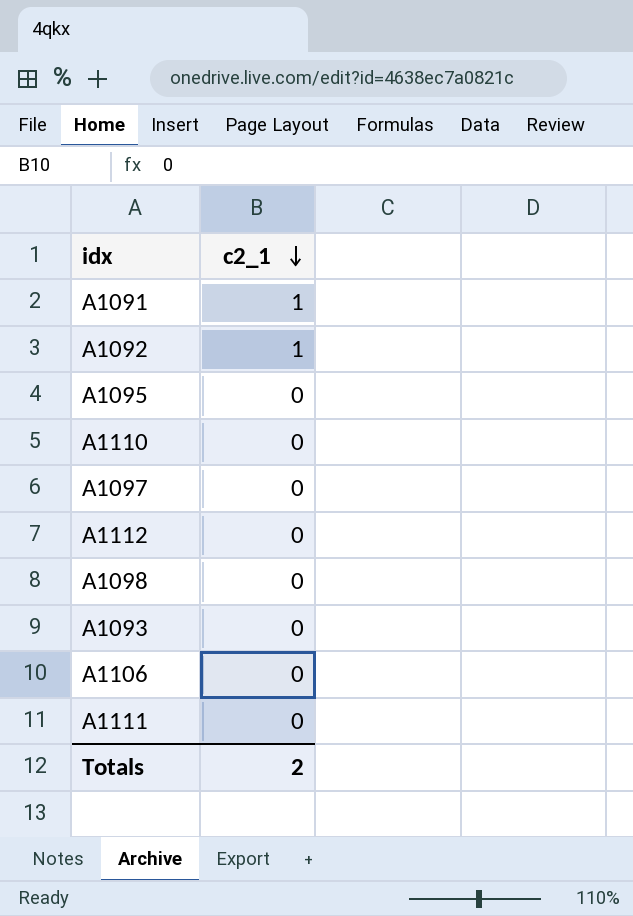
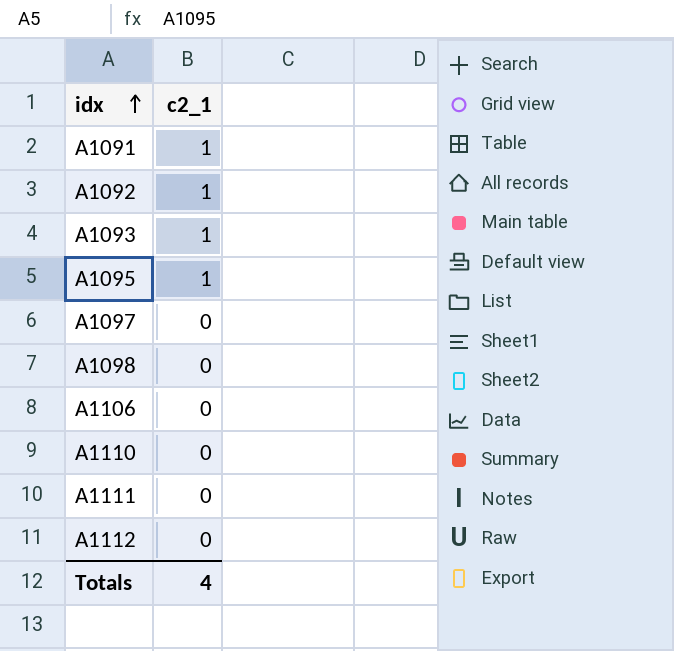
row order: c2_1 descending -> idx ascending
A1093 | c2_1: 0 -> 1
A1095 | c2_1: 0 -> 1
Totals | c2_1: 2 -> 4

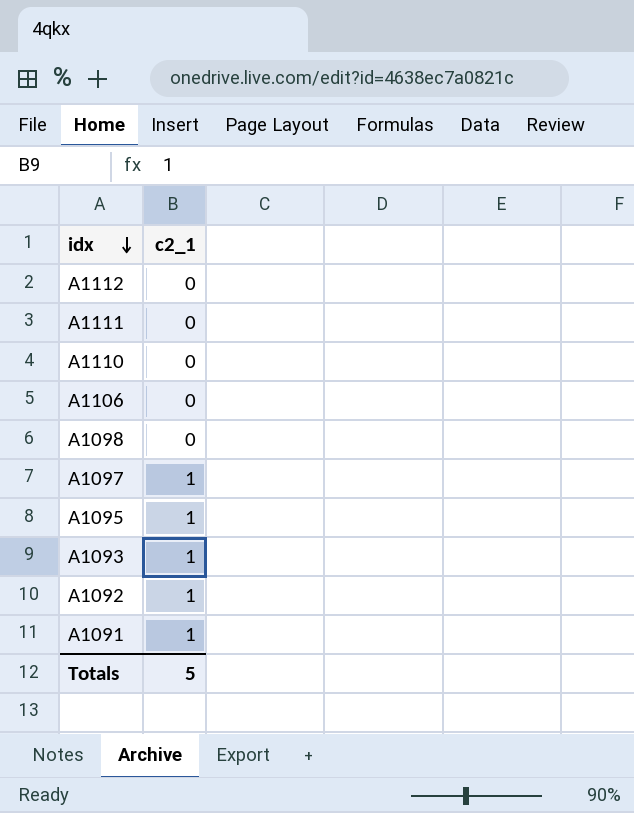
row order: idx ascending -> idx descending
A1097 | c2_1: 0 -> 1
Totals | c2_1: 4 -> 5

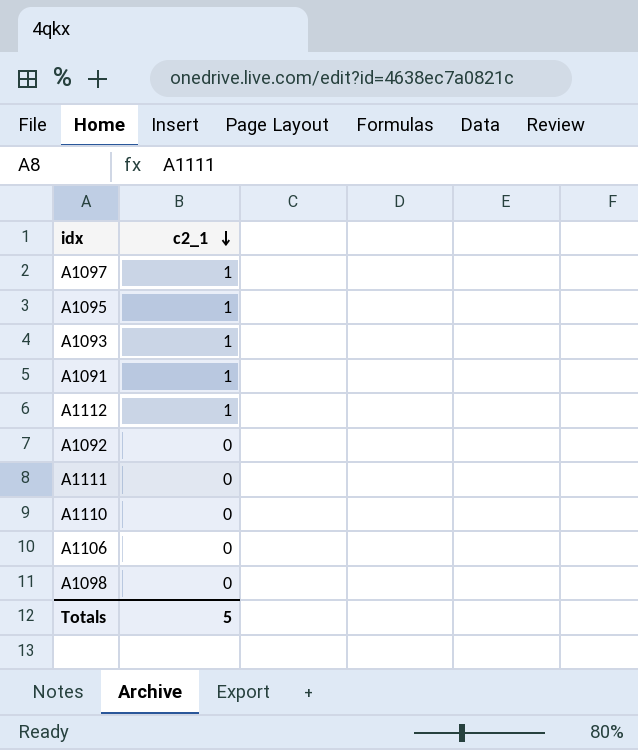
row order: idx descending -> c2_1 descending
A1112 | c2_1: 0 -> 1
A1092 | c2_1: 1 -> 0

